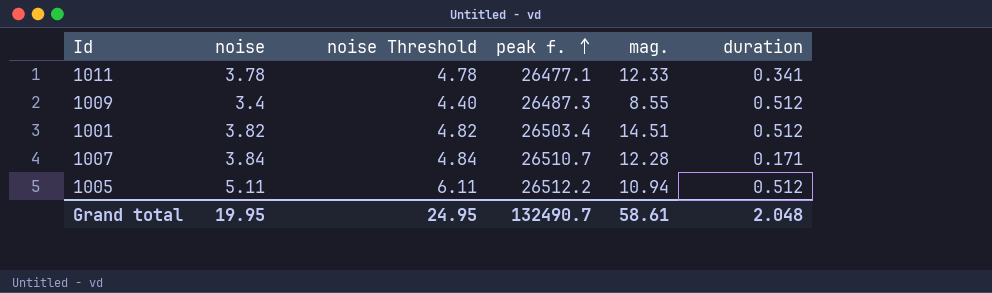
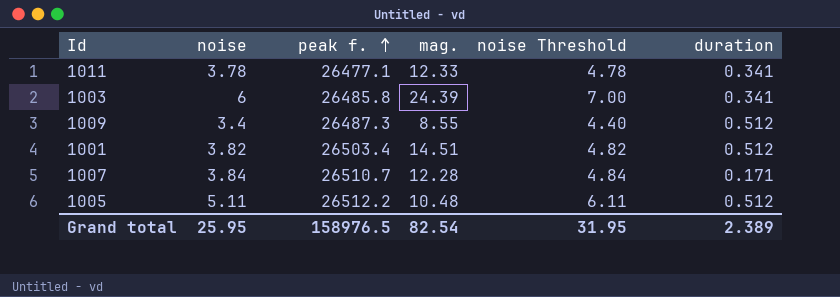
column noise Threshold | position: 3 -> 5
row 1003: none -> 6 | 26485.8 | 24.39 | 7.00 | 0.341
1005 | mag.: 10.94 -> 10.48
Grand total | noise: 19.95 -> 25.95
Grand total | peak f.: 132490.7 -> 158976.5
Grand total | mag.: 58.61 -> 82.54
Grand total | noise Threshold: 24.95 -> 31.95
Grand total | duration: 2.048 -> 2.389

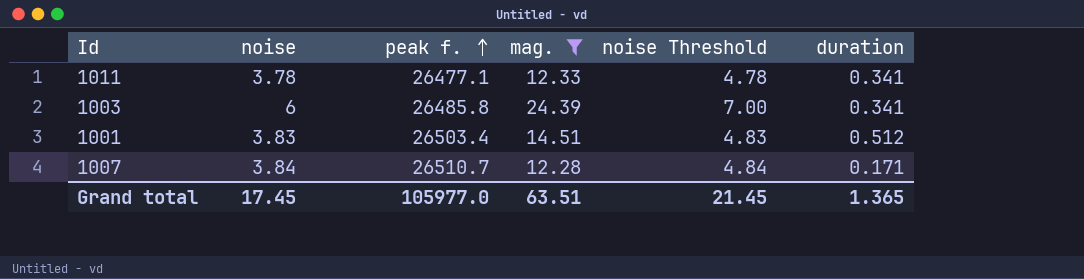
filter: none -> mag. >= 12.28
1001 | noise: 3.82 -> 3.83
1001 | noise Threshold: 4.82 -> 4.83
Grand total | noise: 25.95 -> 17.45
Grand total | peak f.: 158976.5 -> 105977.0
Grand total | mag.: 82.54 -> 63.51
Grand total | noise Threshold: 31.95 -> 21.45
Grand total | duration: 2.389 -> 1.365

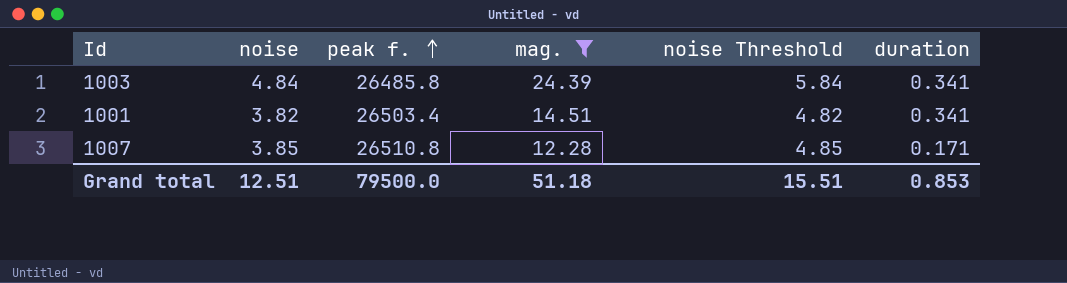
row 1011: 3.78 | 26477.1 | 12.33 | 4.78 | 0.341 -> none
1003 | noise: 6 -> 4.84
1003 | noise Threshold: 7.00 -> 5.84
1001 | noise: 3.83 -> 3.82
1001 | noise Threshold: 4.83 -> 4.82
1001 | duration: 0.512 -> 0.341
1007 | noise: 3.84 -> 3.85
1007 | peak f.: 26510.7 -> 26510.8
1007 | noise Threshold: 4.84 -> 4.85
Grand total | noise: 17.45 -> 12.51
Grand total | peak f.: 105977.0 -> 79500.0
Grand total | mag.: 63.51 -> 51.18
Grand total | noise Threshold: 21.45 -> 15.51
Grand total | duration: 1.365 -> 0.853

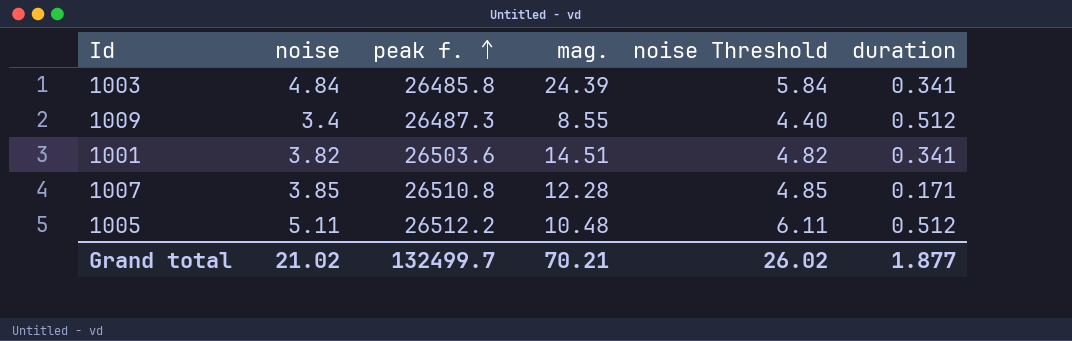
filter: mag. >= 12.28 -> none
1001 | peak f.: 26503.4 -> 26503.6
Grand total | noise: 12.51 -> 21.02
Grand total | peak f.: 79500.0 -> 132499.7
Grand total | mag.: 51.18 -> 70.21
Grand total | noise Threshold: 15.51 -> 26.02
Grand total | duration: 0.853 -> 1.877

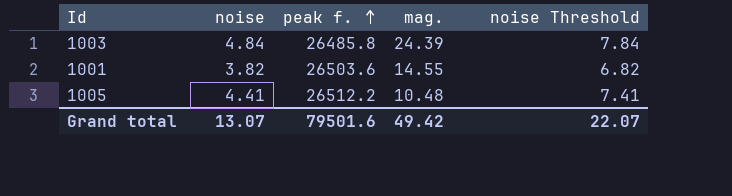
column duration | position: 6 -> none
column noise Threshold | formula: [noise] + 1 -> [noise] + 3
row 1009: 3.4 | 26487.3 | 8.55 | 4.40 | 0.512 -> none
row 1007: 3.85 | 26510.8 | 12.28 | 4.85 | 0.171 -> none
1001 | mag.: 14.51 -> 14.55
1005 | noise: 5.11 -> 4.41
Grand total | noise: 21.02 -> 13.07
Grand total | peak f.: 132499.7 -> 79501.6
Grand total | mag.: 70.21 -> 49.42
Grand total | noise Threshold: 26.02 -> 22.07

